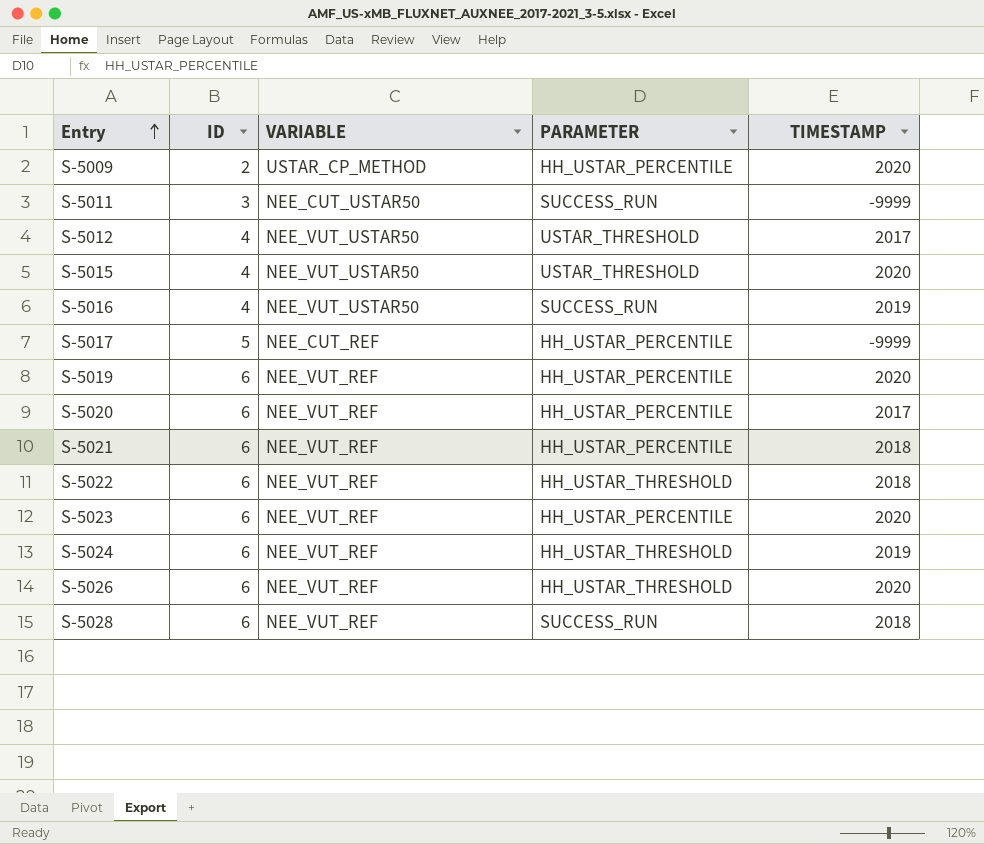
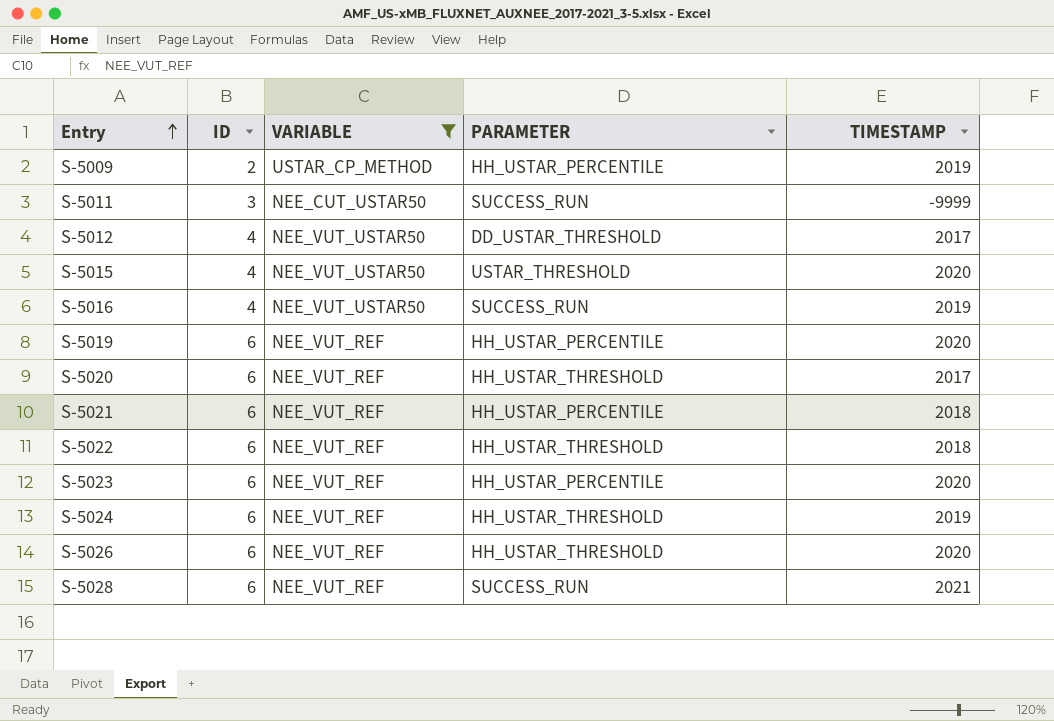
filter: none -> VARIABLE != NEE_CUT_REF
S-5009 | TIMESTAMP: 2020 -> 2019
S-5012 | PARAMETER: USTAR_THRESHOLD -> DD_USTAR_THRESHOLD
S-5020 | PARAMETER: HH_USTAR_PERCENTILE -> HH_USTAR_THRESHOLD
S-5028 | TIMESTAMP: 2018 -> 2021

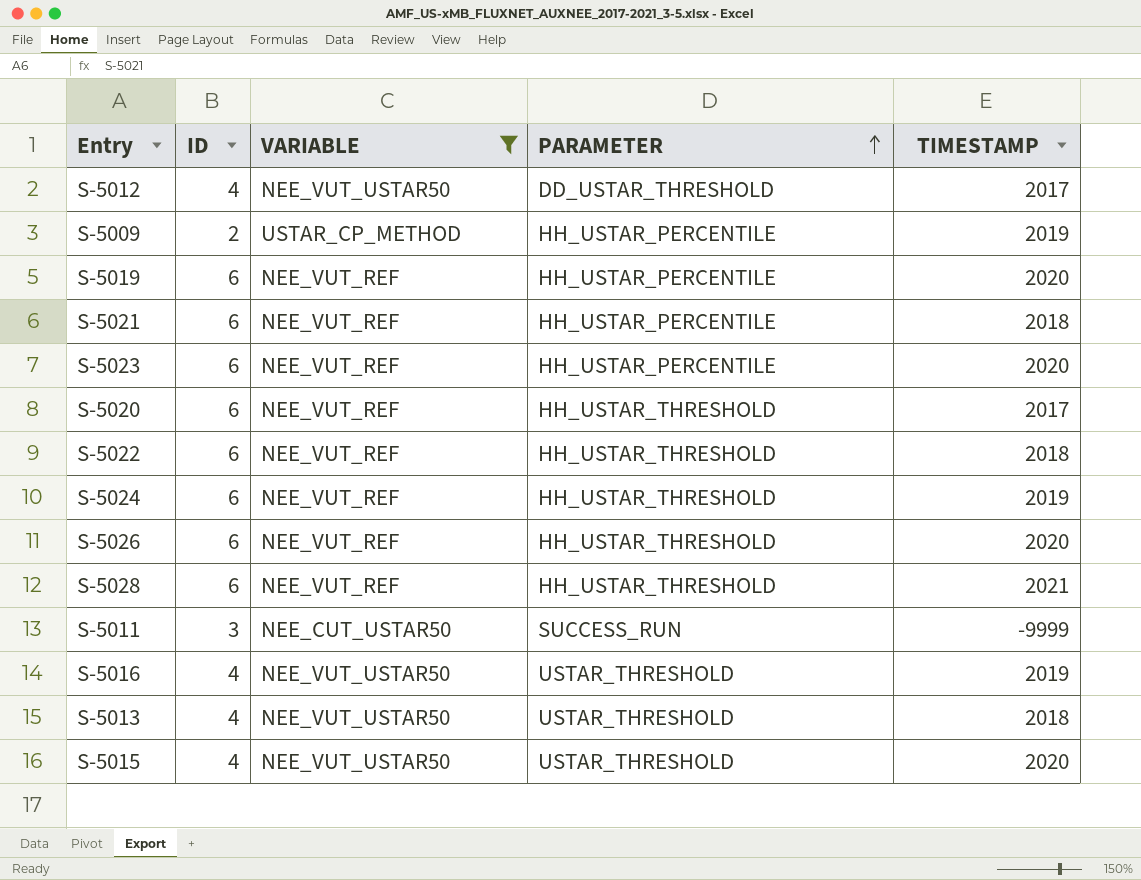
row order: Entry ascending -> PARAMETER ascending
S-5028 | PARAMETER: SUCCESS_RUN -> HH_USTAR_THRESHOLD
S-5016 | PARAMETER: SUCCESS_RUN -> USTAR_THRESHOLD
row S-5013: none -> 4 | NEE_VUT_USTAR50 | USTAR_THRESHOLD | 2018

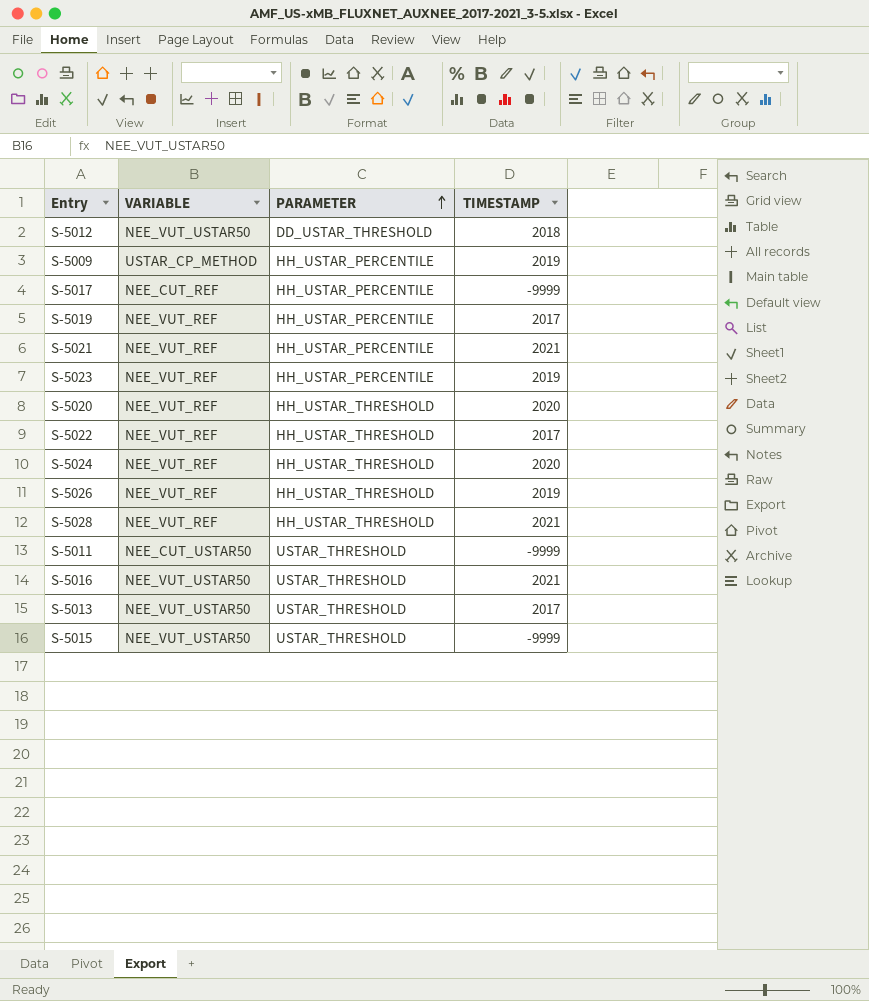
filter: VARIABLE != NEE_CUT_REF -> none
column ID | position: 2 -> none
S-5012 | TIMESTAMP: 2017 -> 2018
S-5019 | TIMESTAMP: 2020 -> 2017
S-5021 | TIMESTAMP: 2018 -> 2021
S-5023 | TIMESTAMP: 2020 -> 2019
S-5020 | TIMESTAMP: 2017 -> 2020
S-5022 | TIMESTAMP: 2018 -> 2017
S-5024 | TIMESTAMP: 2019 -> 2020
S-5026 | TIMESTAMP: 2020 -> 2019
S-5011 | PARAMETER: SUCCESS_RUN -> USTAR_THRESHOLD
S-5016 | TIMESTAMP: 2019 -> 2021
S-5013 | TIMESTAMP: 2018 -> 2017
S-5015 | TIMESTAMP: 2020 -> -9999

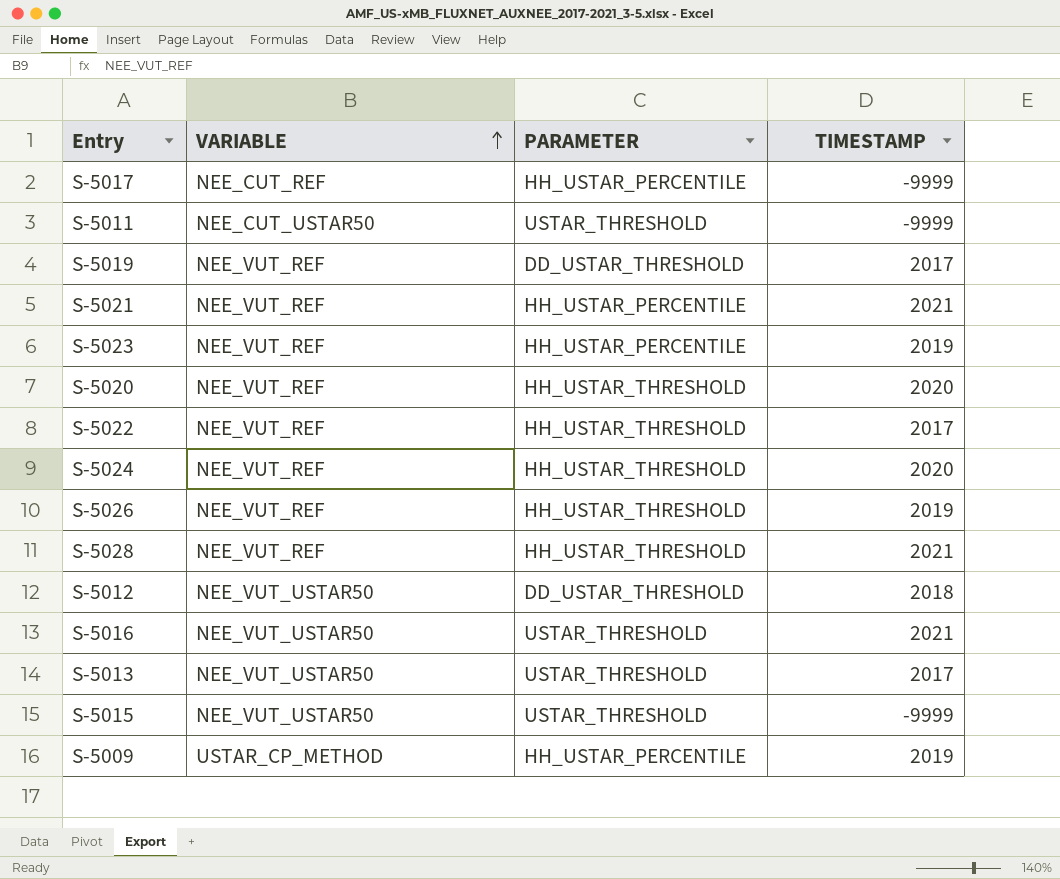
row order: PARAMETER ascending -> VARIABLE ascending
S-5019 | PARAMETER: HH_USTAR_PERCENTILE -> DD_USTAR_THRESHOLD

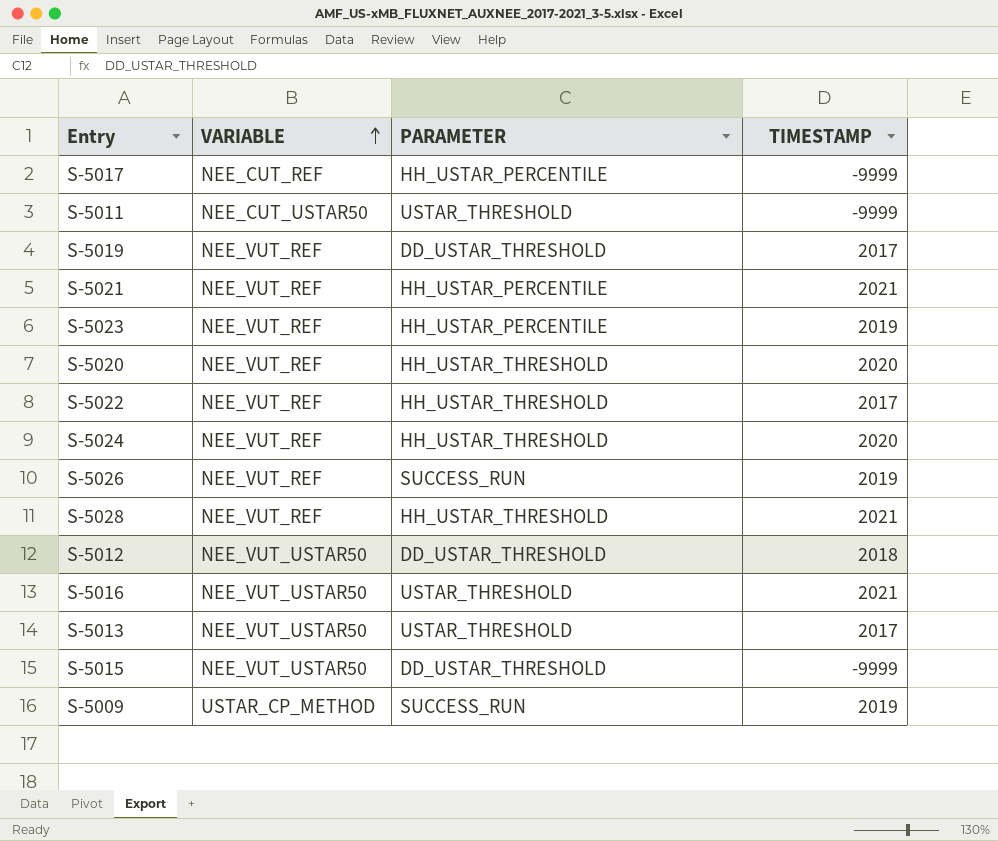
S-5026 | PARAMETER: HH_USTAR_THRESHOLD -> SUCCESS_RUN
S-5015 | PARAMETER: USTAR_THRESHOLD -> DD_USTAR_THRESHOLD
S-5009 | PARAMETER: HH_USTAR_PERCENTILE -> SUCCESS_RUN

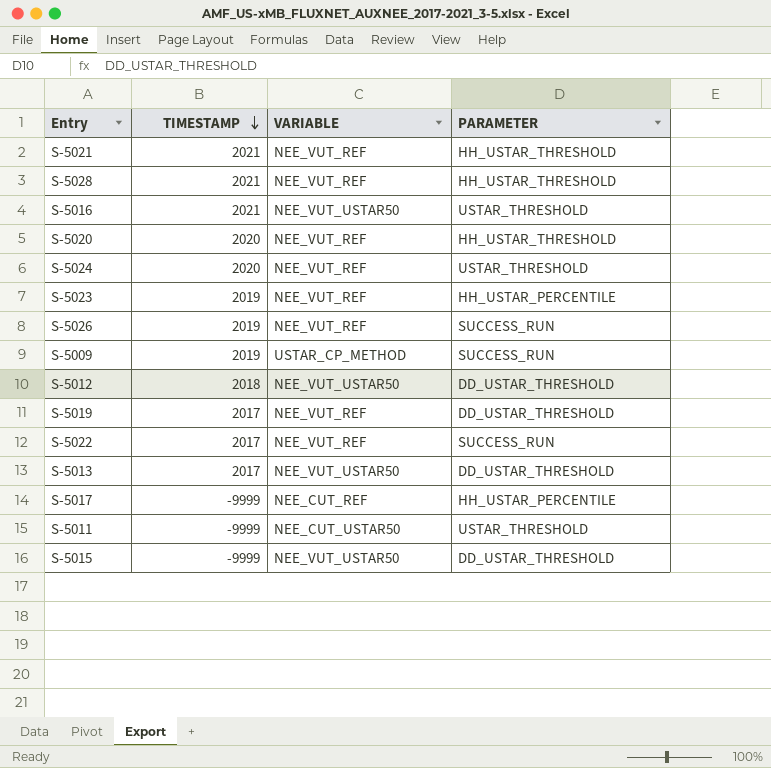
row order: VARIABLE ascending -> TIMESTAMP descending
column TIMESTAMP | position: 4 -> 2
S-5021 | PARAMETER: HH_USTAR_PERCENTILE -> HH_USTAR_THRESHOLD
S-5024 | PARAMETER: HH_USTAR_THRESHOLD -> USTAR_THRESHOLD
S-5022 | PARAMETER: HH_USTAR_THRESHOLD -> SUCCESS_RUN
S-5013 | PARAMETER: USTAR_THRESHOLD -> DD_USTAR_THRESHOLD

